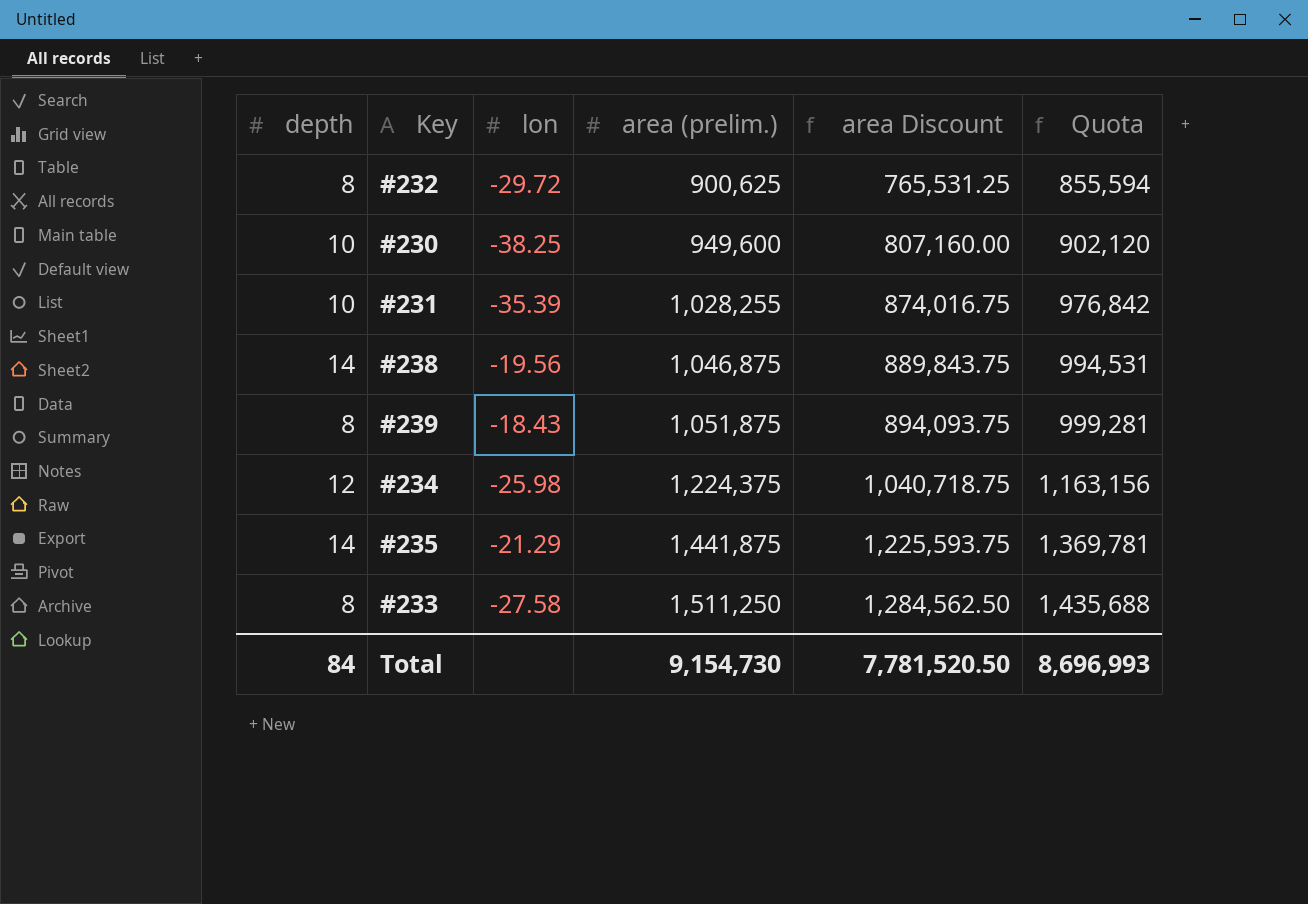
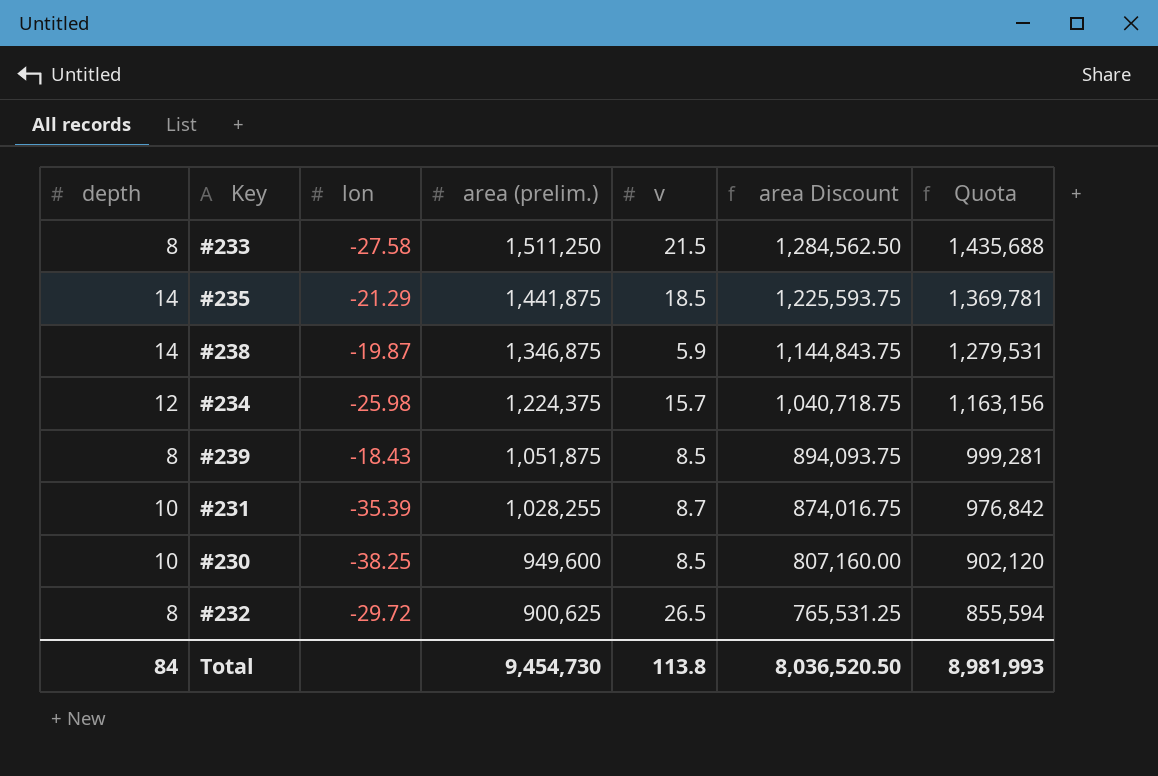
row order: area (prelim.) ascending -> area (prelim.) descending
column v | position: none -> 5
#238 | lon: -19.56 -> -19.87
#238 | area (prelim.): 1,046,875 -> 1,346,875
#238 | area Discount: 889,843.75 -> 1,144,843.75
#238 | Quota: 994,531 -> 1,279,531
Total | area (prelim.): 9,154,730 -> 9,454,730
Total | area Discount: 7,781,520.50 -> 8,036,520.50
Total | Quota: 8,696,993 -> 8,981,993

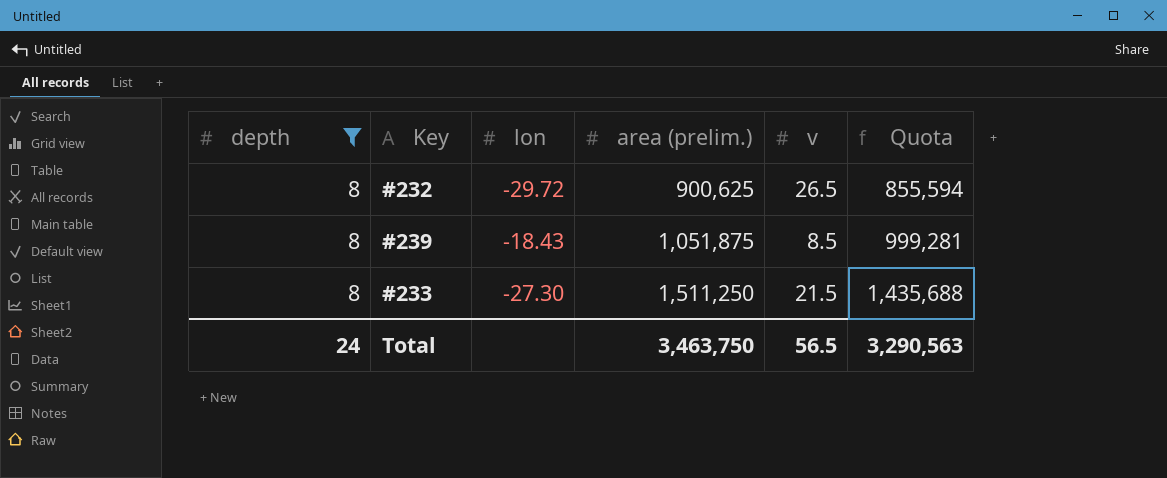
filter: none -> depth = 8
row order: area (prelim.) descending -> area (prelim.) ascending
column area Discount | formula: [area (prelim.)] * 0.85 -> none
#233 | lon: -27.58 -> -27.30
Total | depth: 84 -> 24
Total | area (prelim.): 9,454,730 -> 3,463,750
Total | v: 113.8 -> 56.5
Total | Quota: 8,981,993 -> 3,290,563

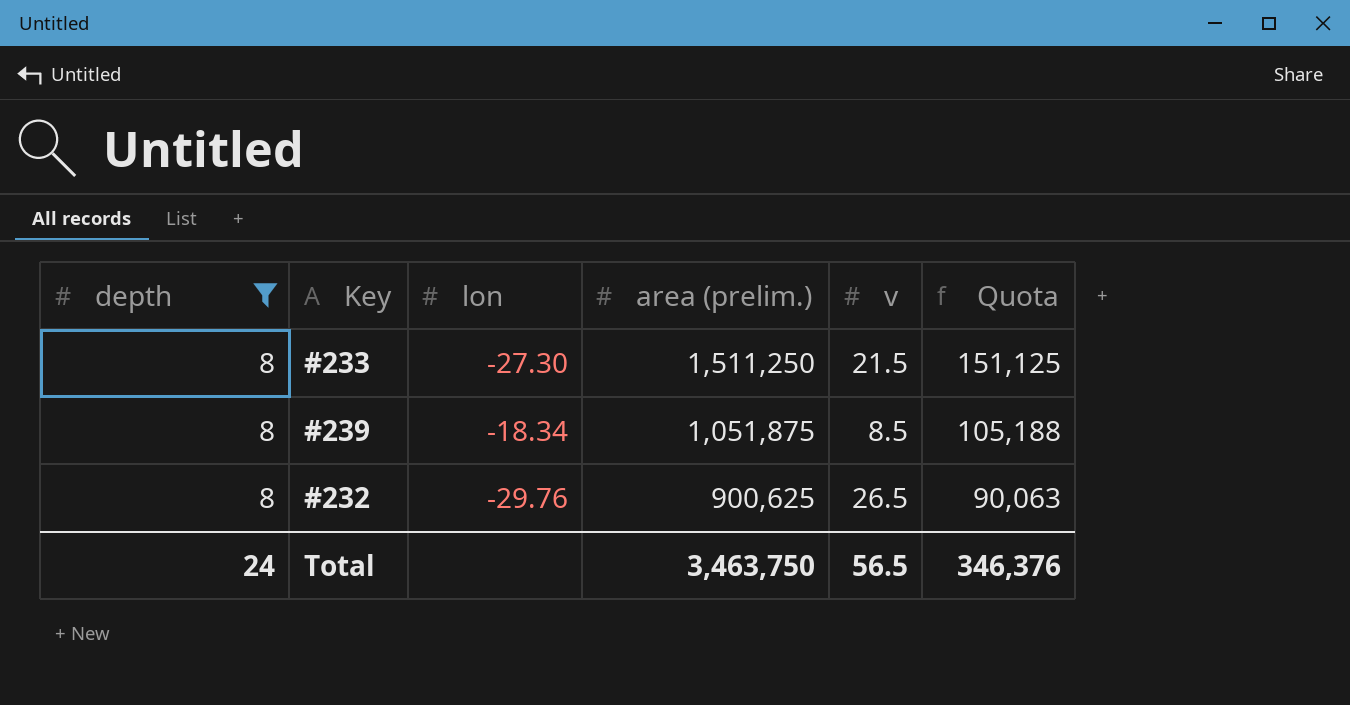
row order: area (prelim.) ascending -> area (prelim.) descending
column Quota | formula: [area (prelim.)] * 0.95 -> [area (prelim.)] * 0.1
#239 | lon: -18.43 -> -18.34
#232 | lon: -29.72 -> -29.76
Total | Quota: 3,290,563 -> 346,376

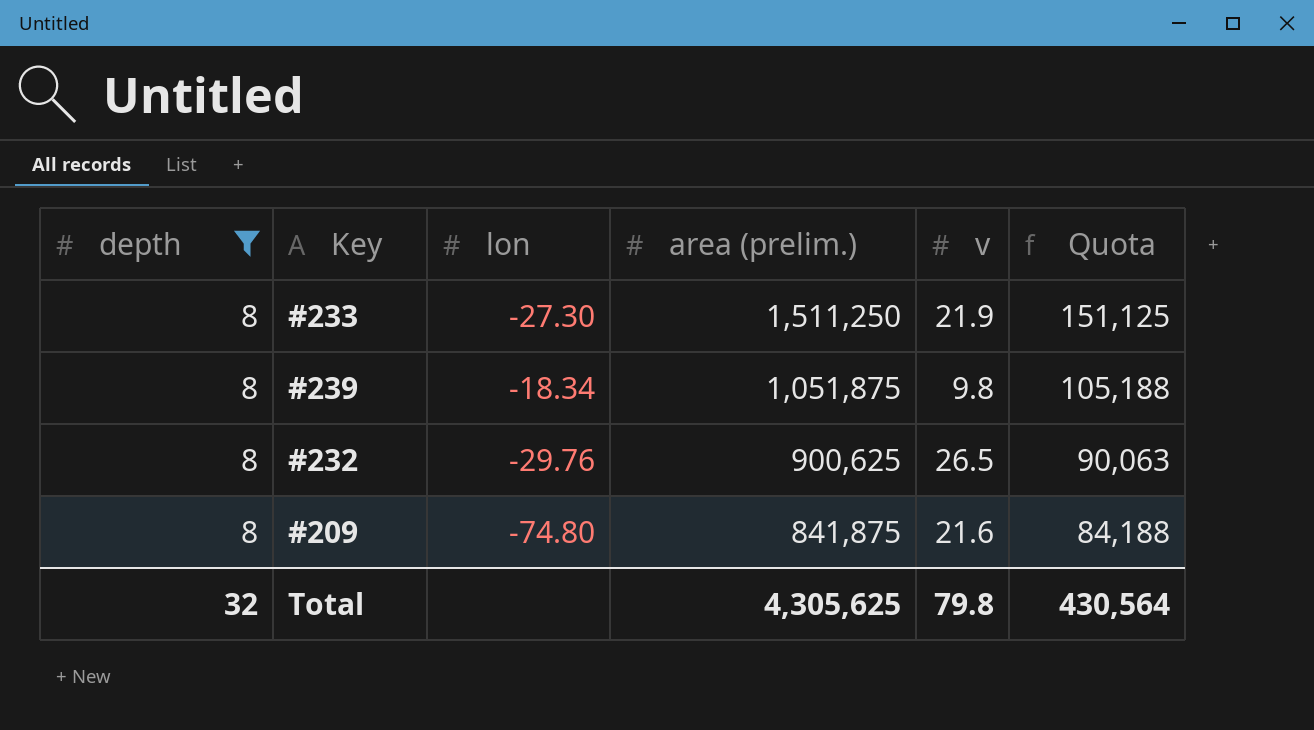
#233 | v: 21.5 -> 21.9
#239 | v: 8.5 -> 9.8
row #209: none -> 8 | -74.80 | 841,875 | 21.6 | 84,188
Total | depth: 24 -> 32
Total | area (prelim.): 3,463,750 -> 4,305,625
Total | v: 56.5 -> 79.8
Total | Quota: 346,376 -> 430,564

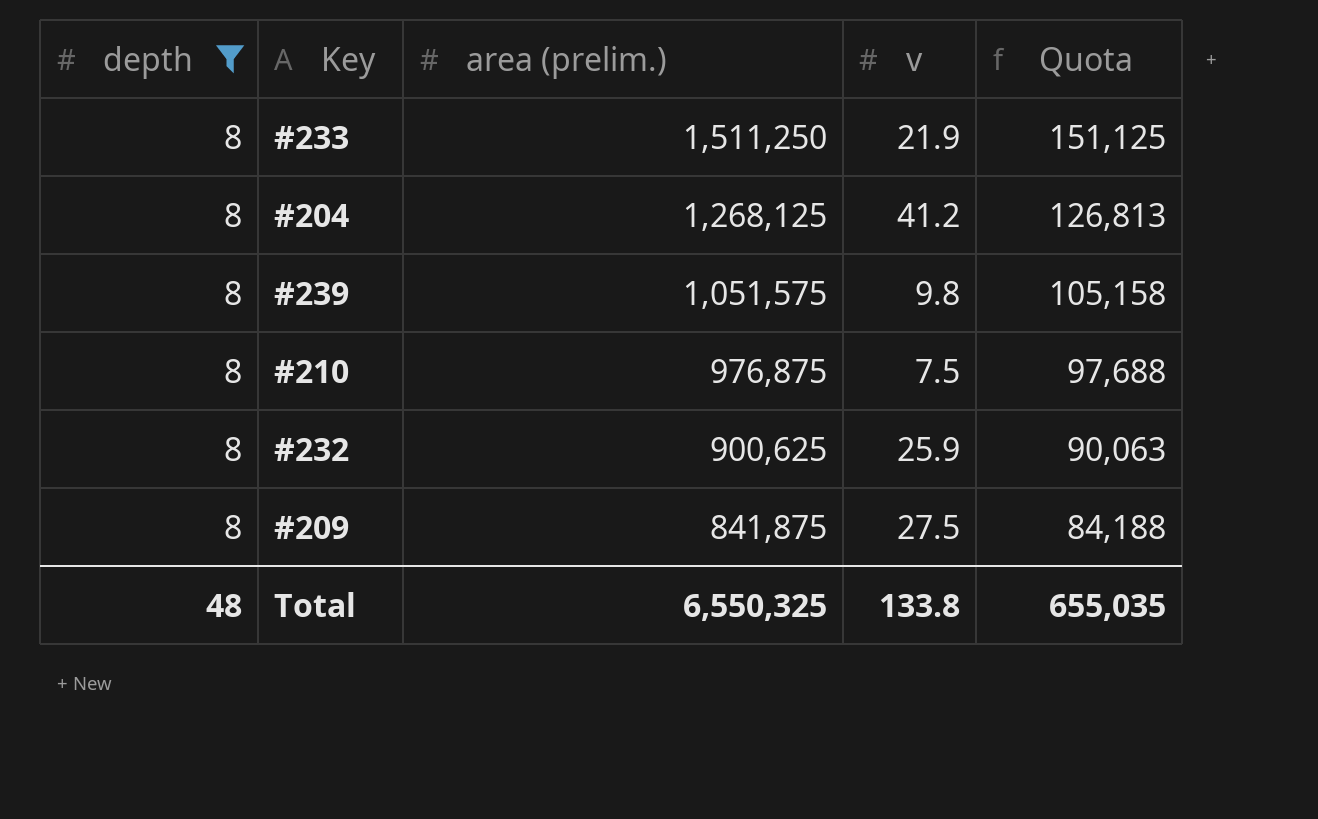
column lon | position: 3 -> none
row #204: none -> 8 | 1,268,125 | 41.2 | 126,813
#239 | area (prelim.): 1,051,875 -> 1,051,575
#239 | Quota: 105,188 -> 105,158
row #210: none -> 8 | 976,875 | 7.5 | 97,688
#232 | v: 26.5 -> 25.9
#209 | v: 21.6 -> 27.5
Total | depth: 32 -> 48
Total | area (prelim.): 4,305,625 -> 6,550,325
Total | v: 79.8 -> 133.8
Total | Quota: 430,564 -> 655,035

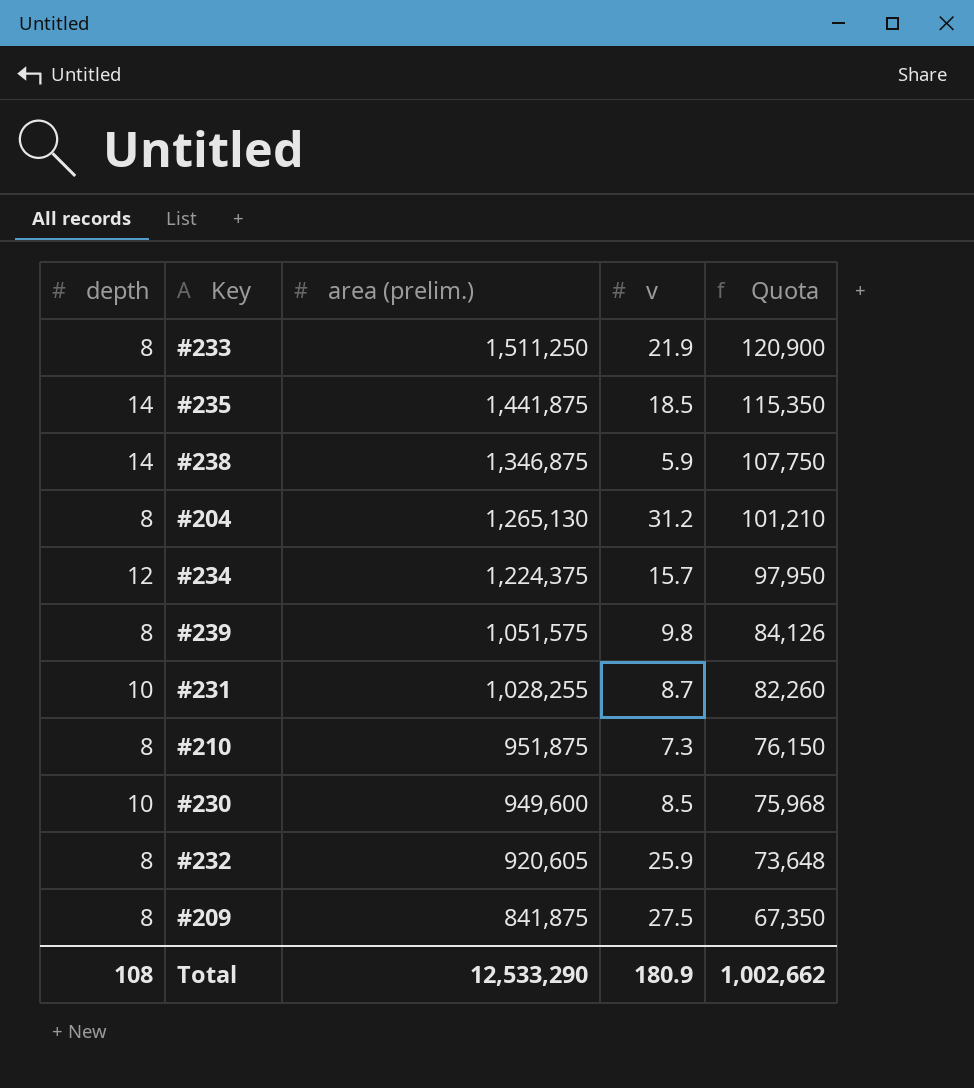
filter: depth = 8 -> none
column Quota | formula: [area (prelim.)] * 0.1 -> [area (prelim.)] * 0.08
#204 | area (prelim.): 1,268,125 -> 1,265,130
#204 | v: 41.2 -> 31.2
#210 | area (prelim.): 976,875 -> 951,875
#210 | v: 7.5 -> 7.3
#232 | area (prelim.): 900,625 -> 920,605
Total | depth: 48 -> 108
Total | area (prelim.): 6,550,325 -> 12,533,290
Total | v: 133.8 -> 180.9
Total | Quota: 655,035 -> 1,002,662

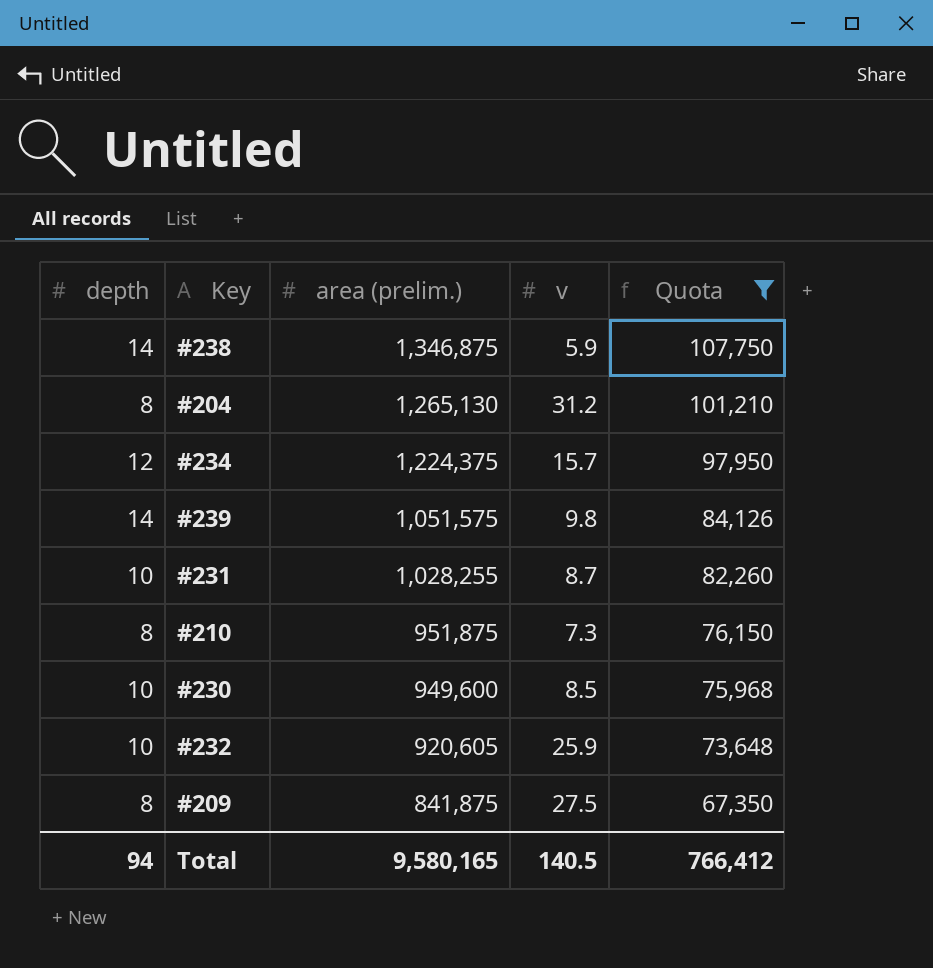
filter: none -> Quota <= 107,750
#239 | depth: 8 -> 14
#232 | depth: 8 -> 10
Total | depth: 108 -> 94
Total | area (prelim.): 12,533,290 -> 9,580,165
Total | v: 180.9 -> 140.5
Total | Quota: 1,002,662 -> 766,412

